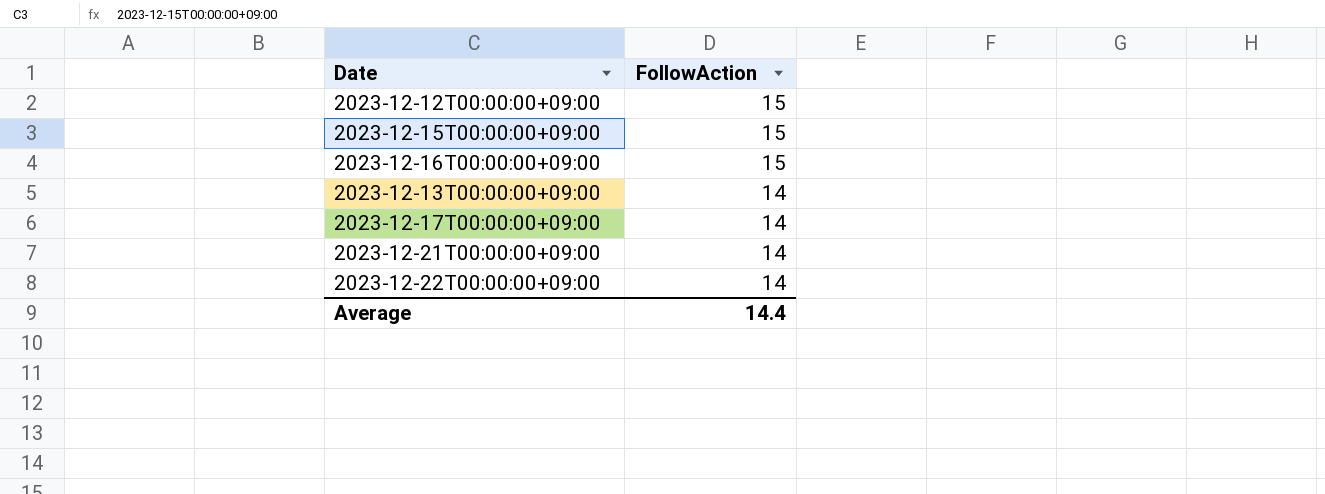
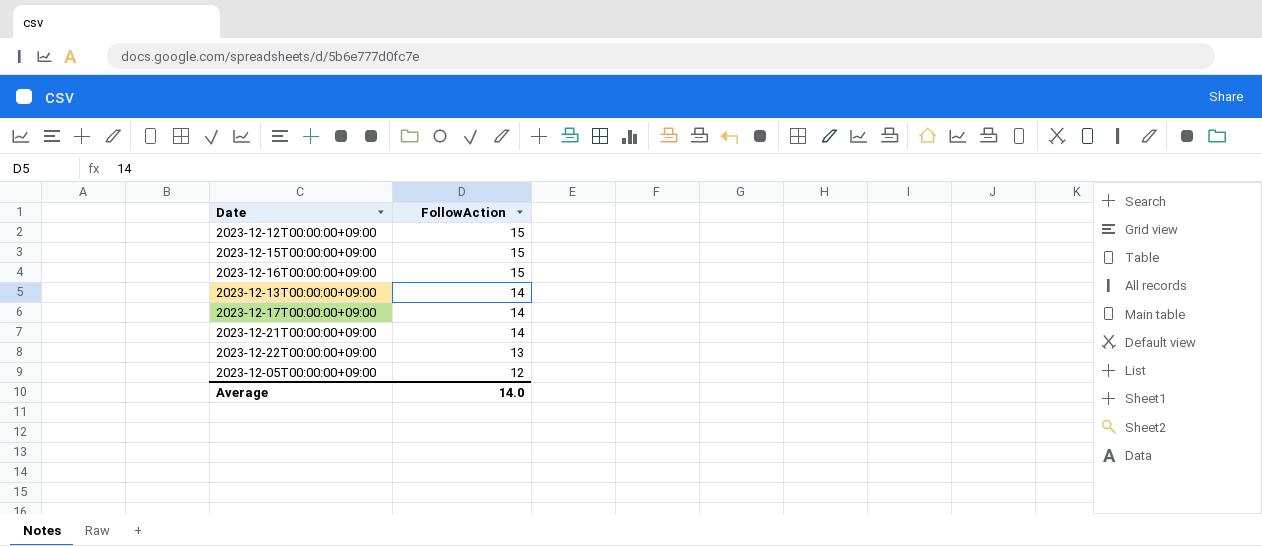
2023-12-22T00:00:00+09:00 | FollowAction: 14 -> 13
row 2023-12-05T00:00:00+09:00: none -> 12
Average | FollowAction: 14.4 -> 14.0

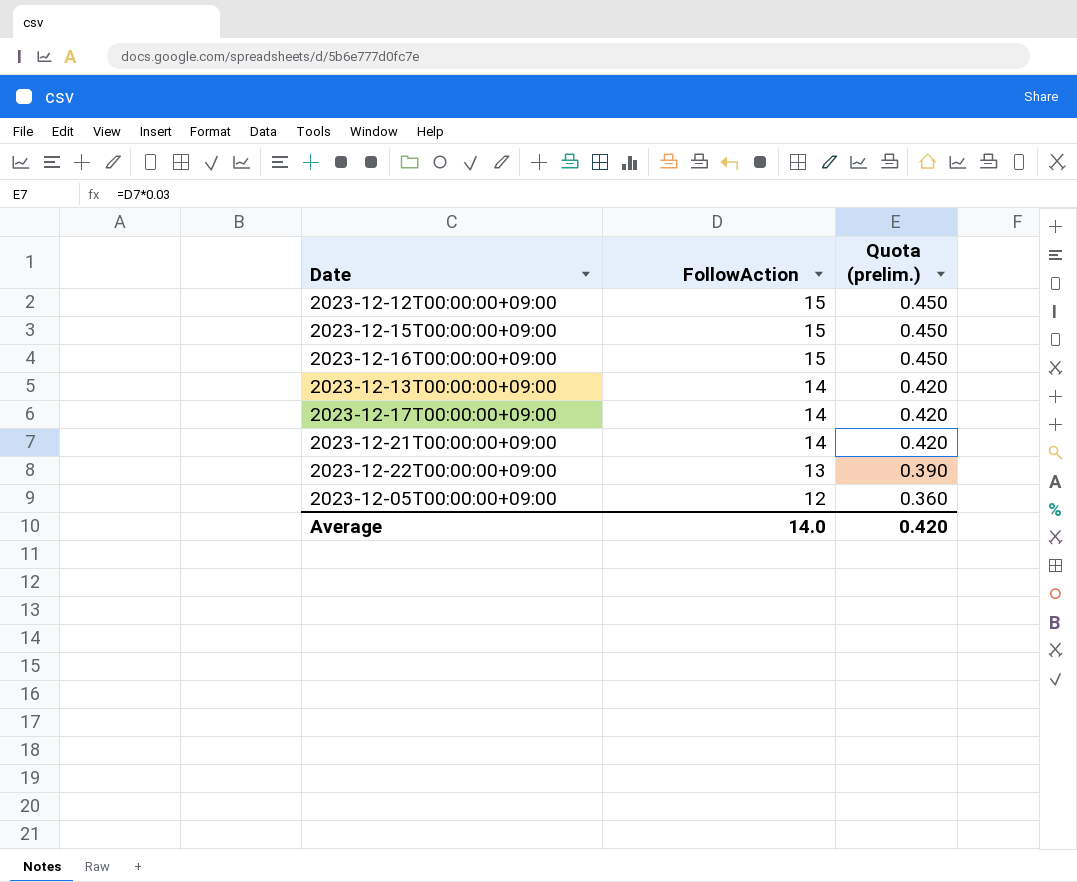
column Quota (prelim.) | formula: none -> [FollowAction] * 0.03

